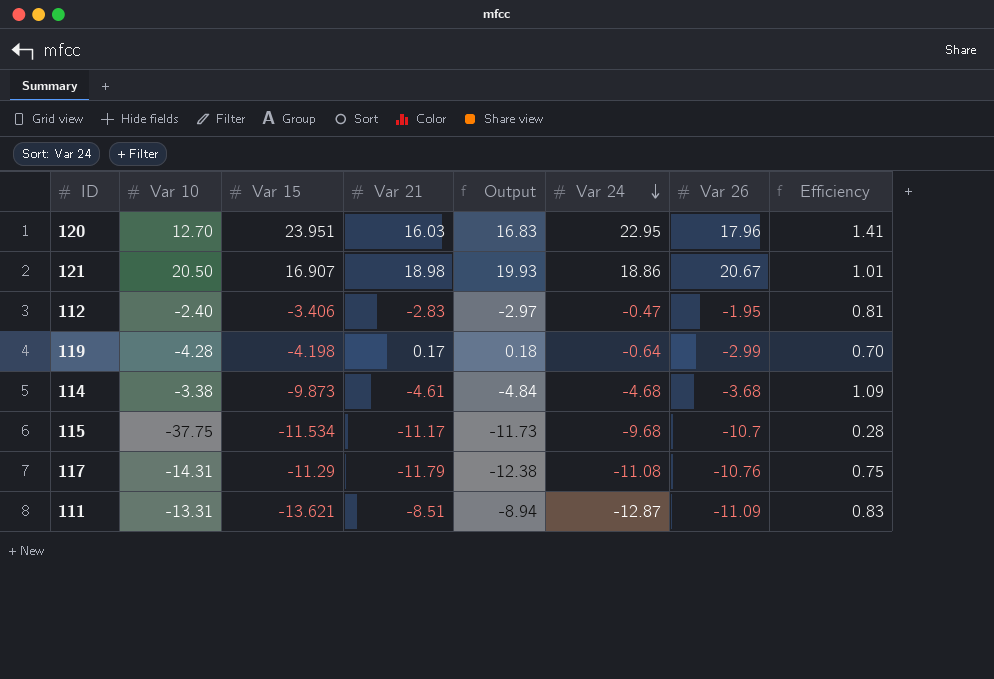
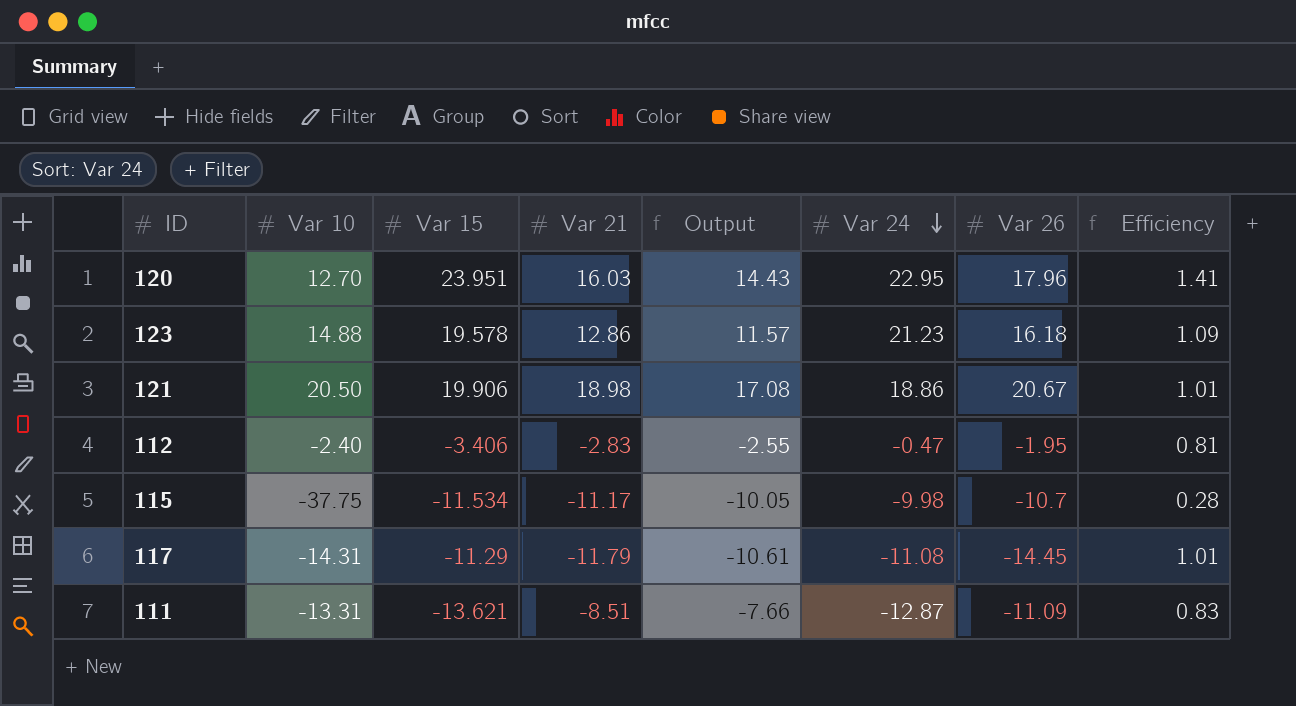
column Output | formula: [Var 21] * 1.05 -> [Var 21] * 0.9
row 119: -4.28 | -4.198 | 0.17 | 0.18 | -0.64 | -2.99 | 0.70 -> none
row 114: -3.38 | -9.873 | -4.61 | -4.84 | -4.68 | -3.68 | 1.09 -> none
row 123: none -> 14.88 | 19.578 | 12.86 | 11.57 | 21.23 | 16.18 | 1.09
121 | Var 15: 16.907 -> 19.906
115 | Var 24: -9.68 -> -9.98
117 | Var 26: -10.76 -> -14.45
117 | Efficiency: 0.75 -> 1.01

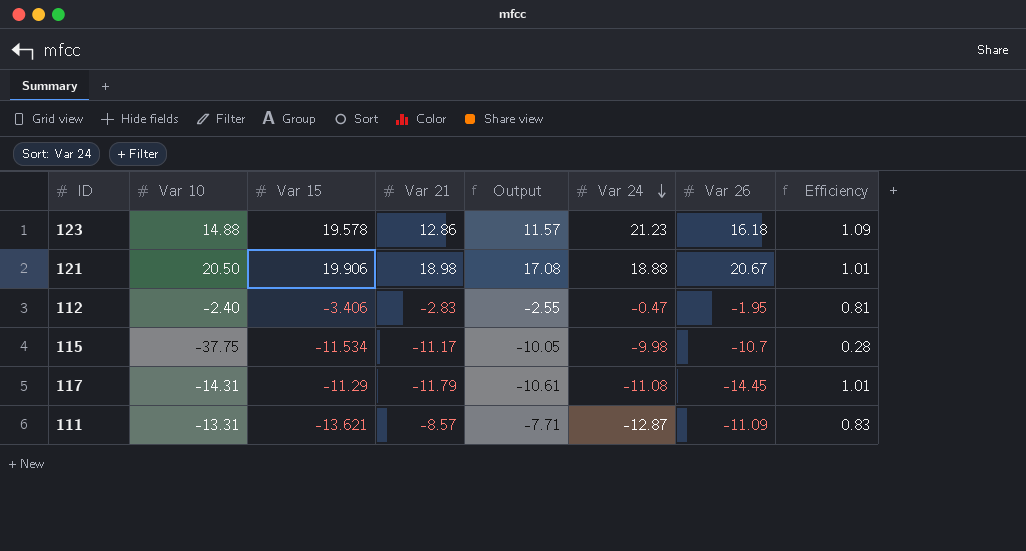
row 120: 12.70 | 23.951 | 16.03 | 14.43 | 22.95 | 17.96 | 1.41 -> none
121 | Var 24: 18.86 -> 18.88
111 | Var 21: -8.51 -> -8.57
111 | Output: -7.66 -> -7.71

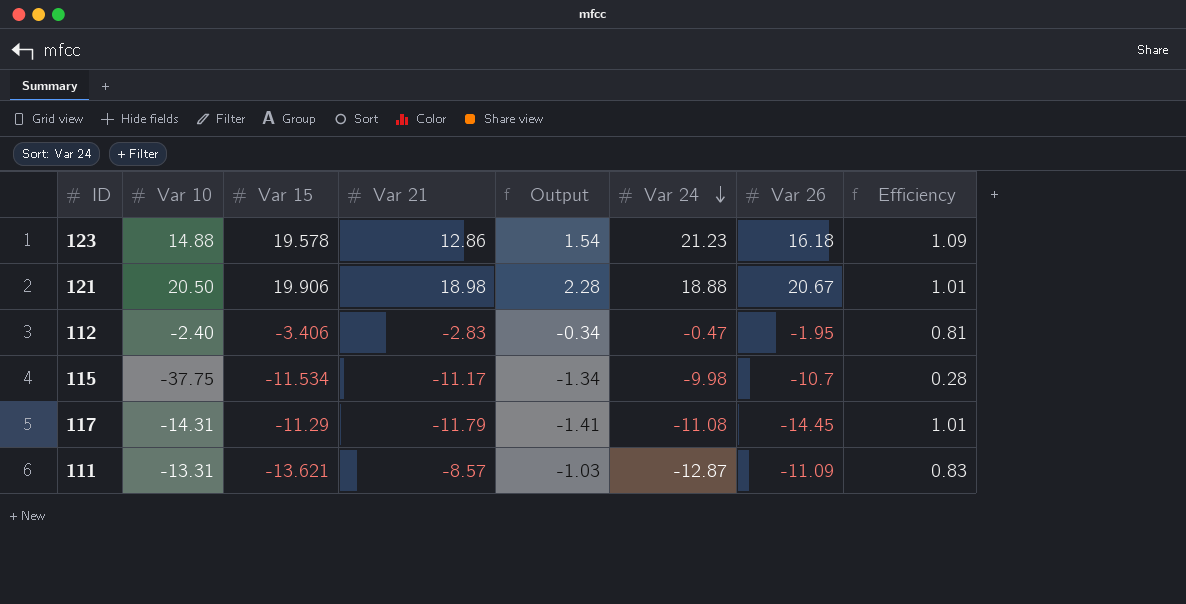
column Output | formula: [Var 21] * 0.9 -> [Var 21] * 0.12

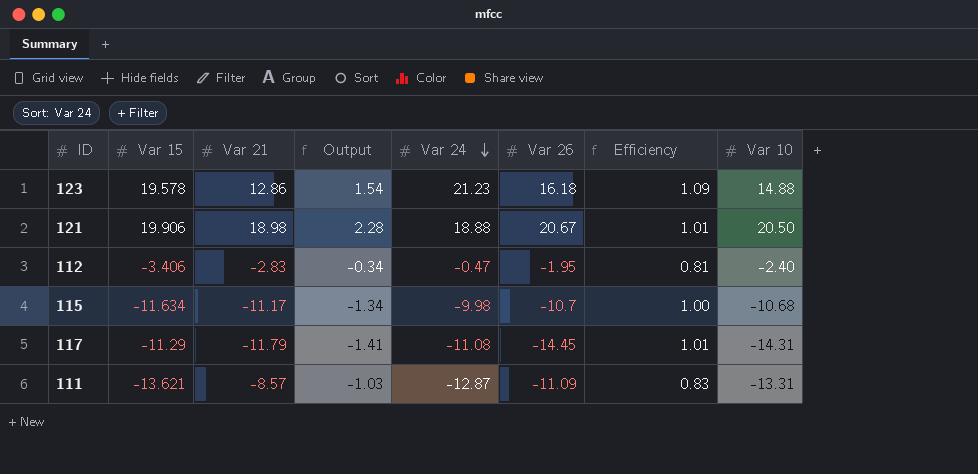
column Var 10 | position: 2 -> 8
115 | Var 15: -11.534 -> -11.634
115 | Efficiency: 0.28 -> 1.00
115 | Var 10: -37.75 -> -10.68

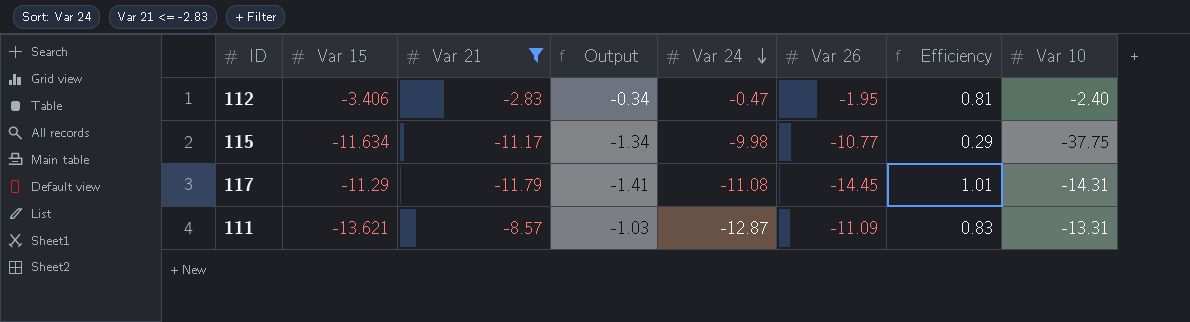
filter: none -> Var 21 <= -2.83
115 | Var 26: -10.7 -> -10.77
115 | Efficiency: 1.00 -> 0.29
115 | Var 10: -10.68 -> -37.75

